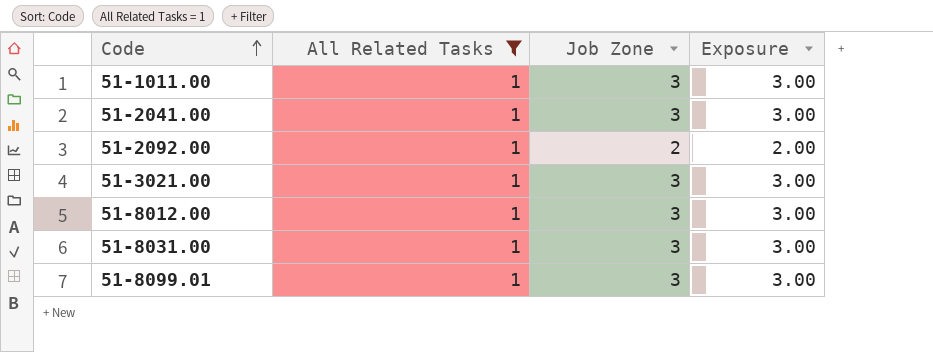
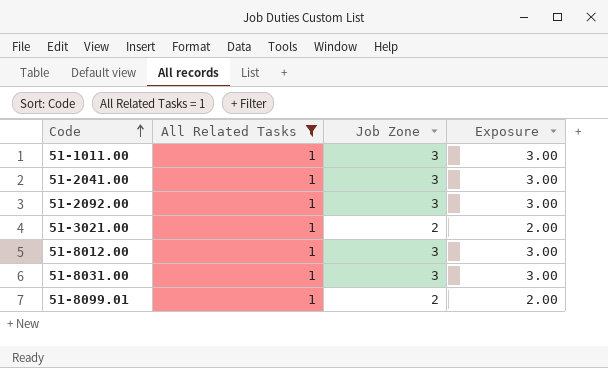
51-2092.00 | Job Zone: 2 -> 3
51-2092.00 | Exposure: 2.00 -> 3.00
51-3021.00 | Job Zone: 3 -> 2
51-3021.00 | Exposure: 3.00 -> 2.00
51-8099.01 | Job Zone: 3 -> 2
51-8099.01 | Exposure: 3.00 -> 2.00

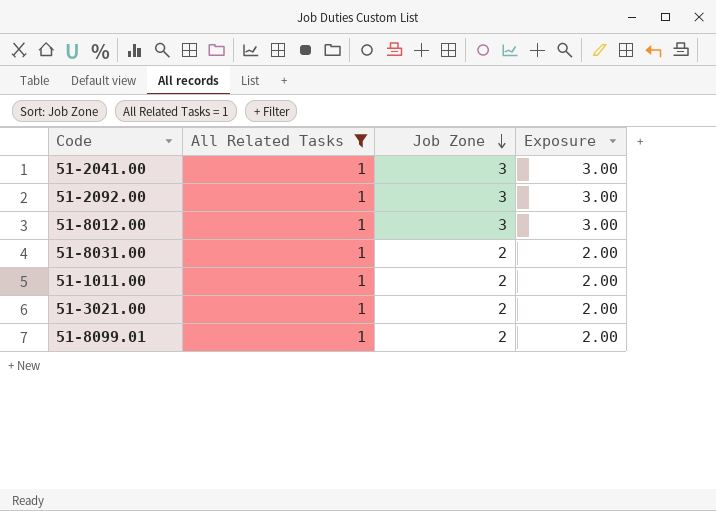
row order: Code ascending -> Job Zone descending
51-8031.00 | Job Zone: 3 -> 2
51-8031.00 | Exposure: 3.00 -> 2.00
51-1011.00 | Job Zone: 3 -> 2
51-1011.00 | Exposure: 3.00 -> 2.00

